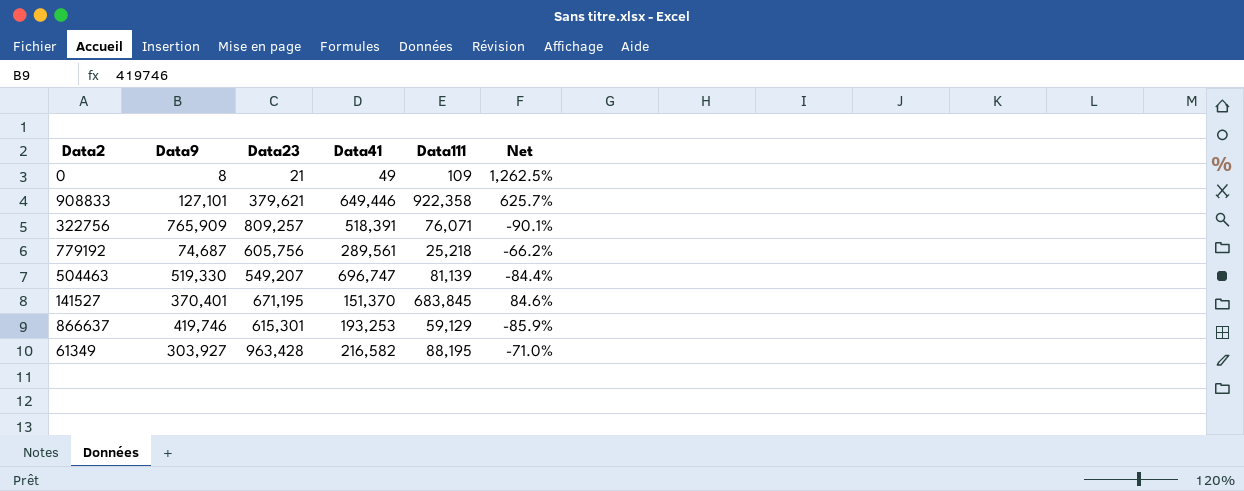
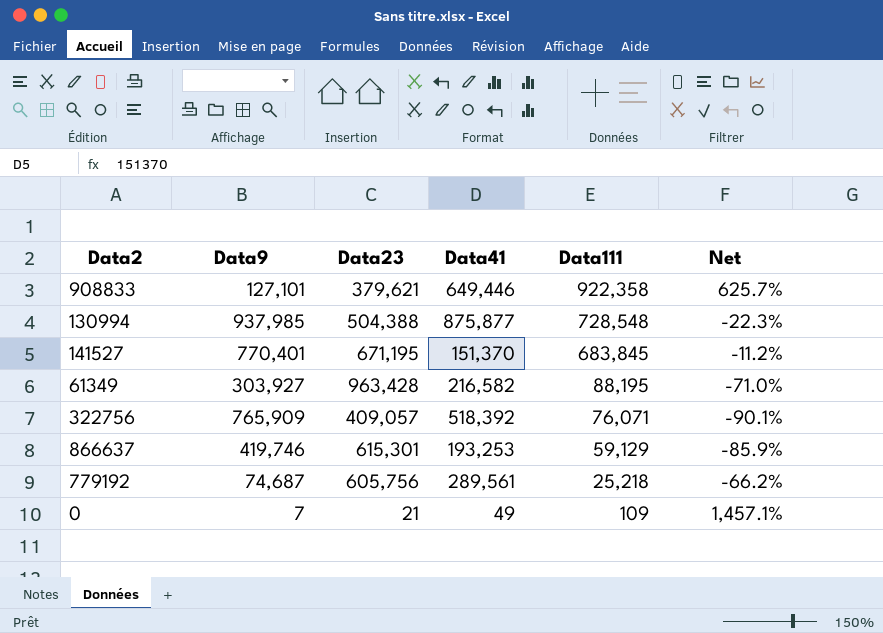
row order: none -> Data111 descending
row 504463: 519,330 | 549,207 | 696,747 | 81,139 | -84.4% -> none
row 130994: none -> 937,985 | 504,388 | 875,877 | 728,548 | -22.3%
141527 | Data9: 370,401 -> 770,401
141527 | Net: 84.6% -> -11.2%
322756 | Data23: 809,257 -> 409,057
322756 | Data41: 518,391 -> 518,392
0 | Data9: 8 -> 7
0 | Net: 1,262.5% -> 1,457.1%

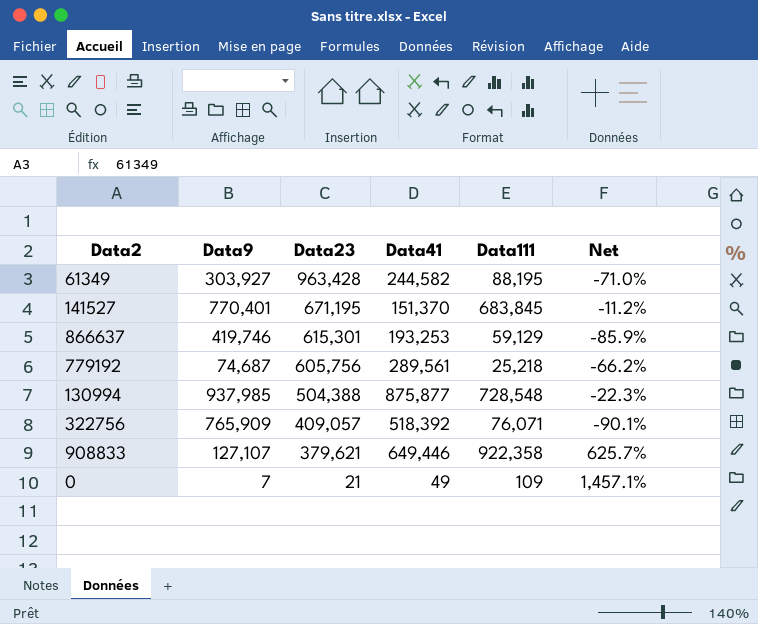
row order: Data111 descending -> Data23 descending
61349 | Data41: 216,582 -> 244,582
908833 | Data9: 127,101 -> 127,107

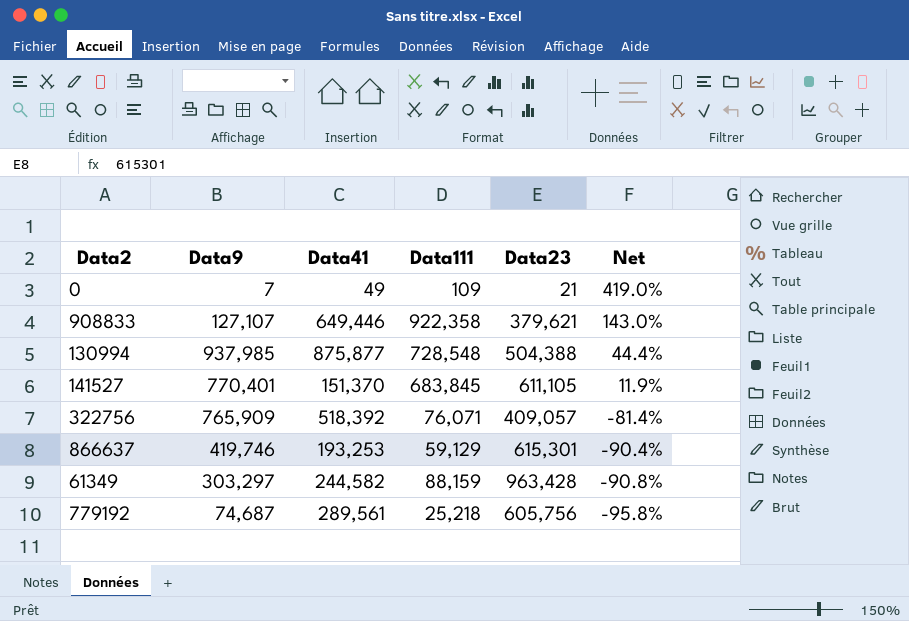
row order: Data23 descending -> Net descending
column Data23 | position: 3 -> 5
column Net | formula: ([Data111] - [Data9]) / [Data9] -> ([Data111] - [Data23]) / [Data23]
141527 | Data23: 671,195 -> 611,105
61349 | Data9: 303,927 -> 303,297
61349 | Data111: 88,195 -> 88,159

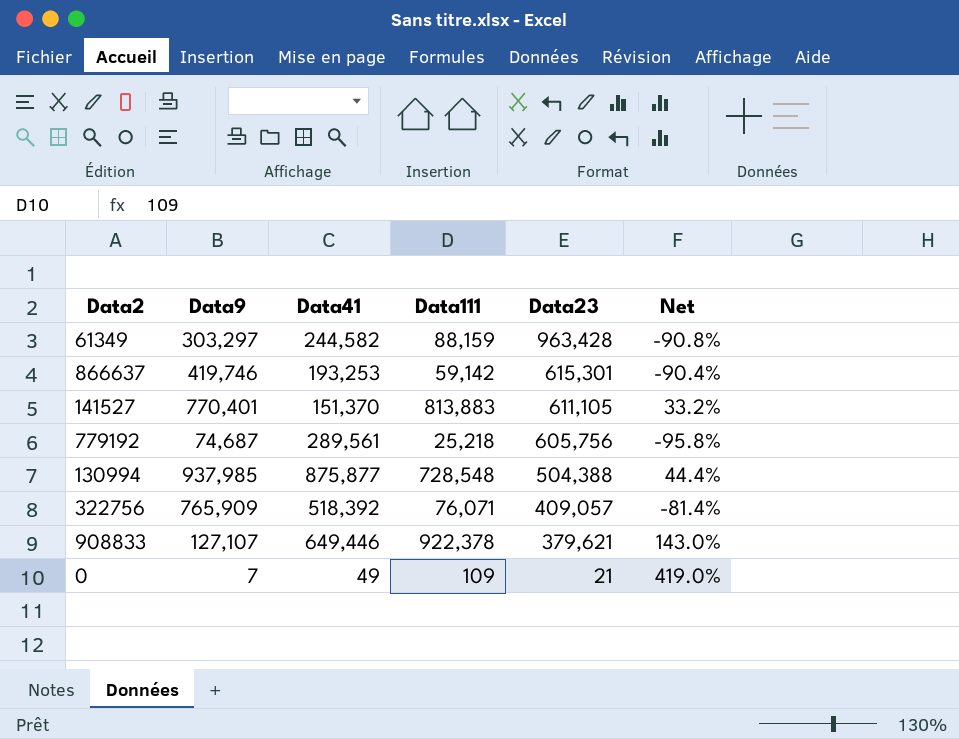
row order: Net descending -> Data23 descending
866637 | Data111: 59,129 -> 59,142
141527 | Data111: 683,845 -> 813,883
141527 | Net: 11.9% -> 33.2%
908833 | Data111: 922,358 -> 922,378

